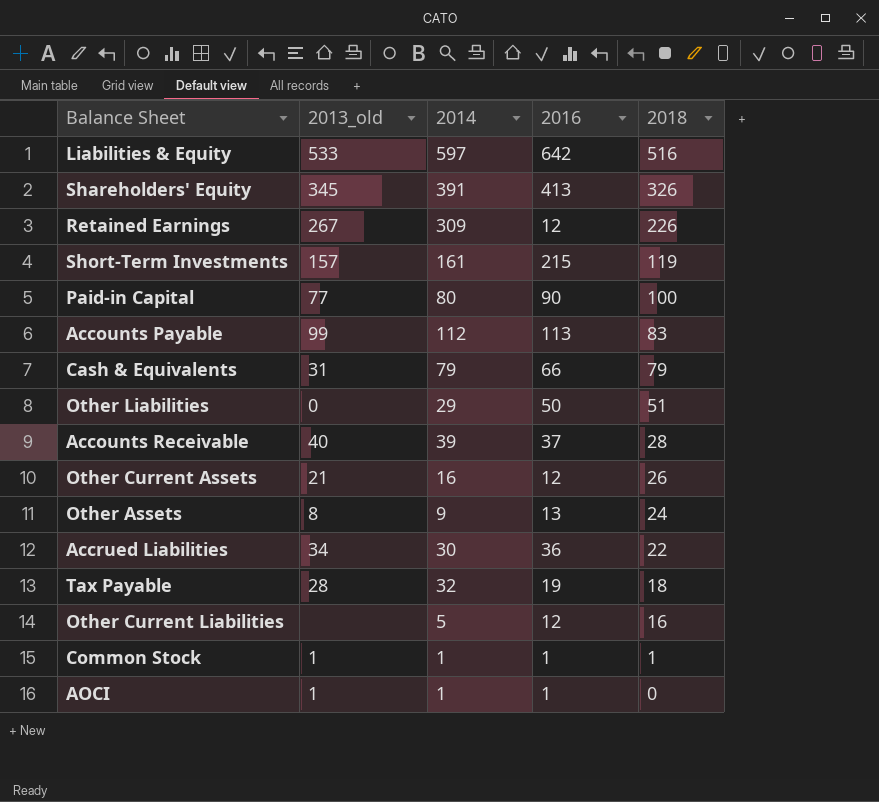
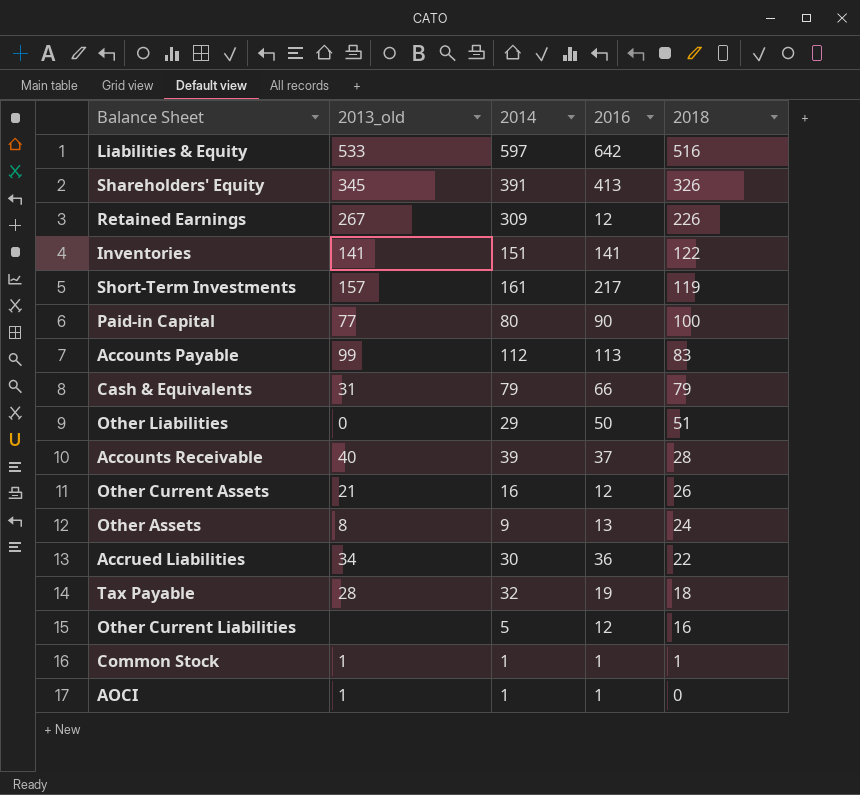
row Inventories: none -> 141 | 151 | 141 | 122
Short-Term Investments | 2016: 215 -> 217

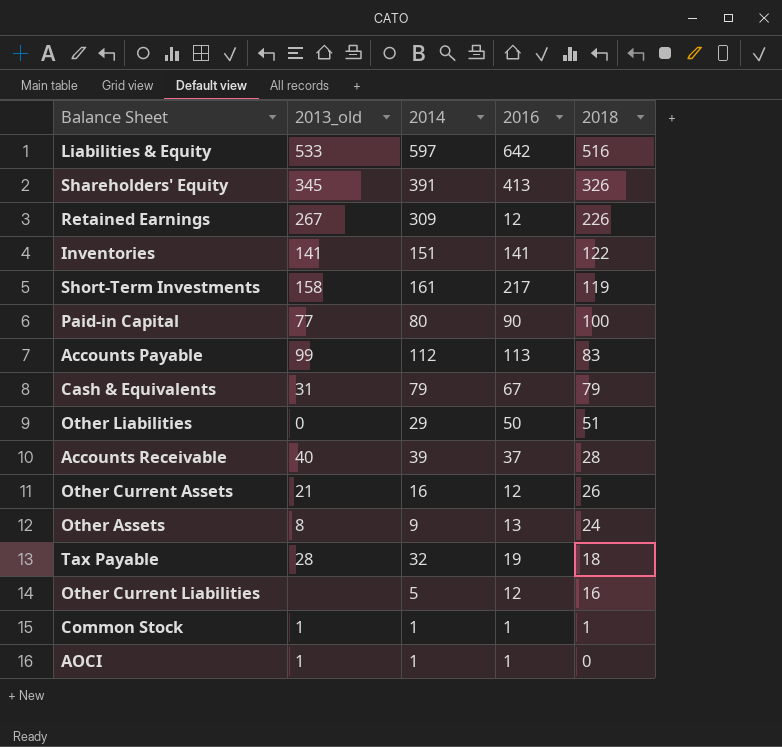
row Accrued Liabilities: 34 | 30 | 36 | 22 -> none
Short-Term Investments | 2013_old: 157 -> 158
Cash & Equivalents | 2016: 66 -> 67

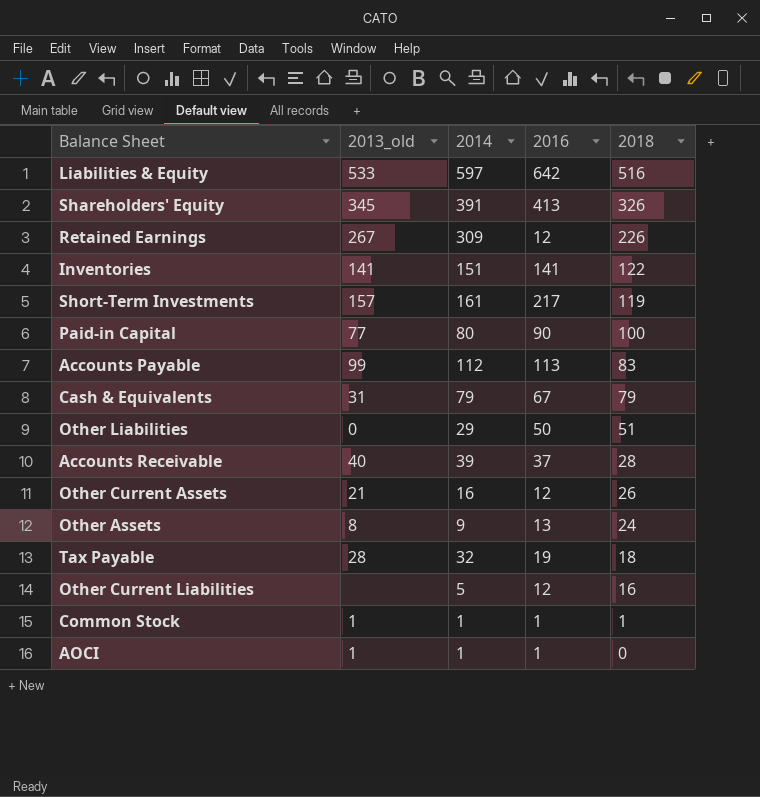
Short-Term Investments | 2013_old: 158 -> 157

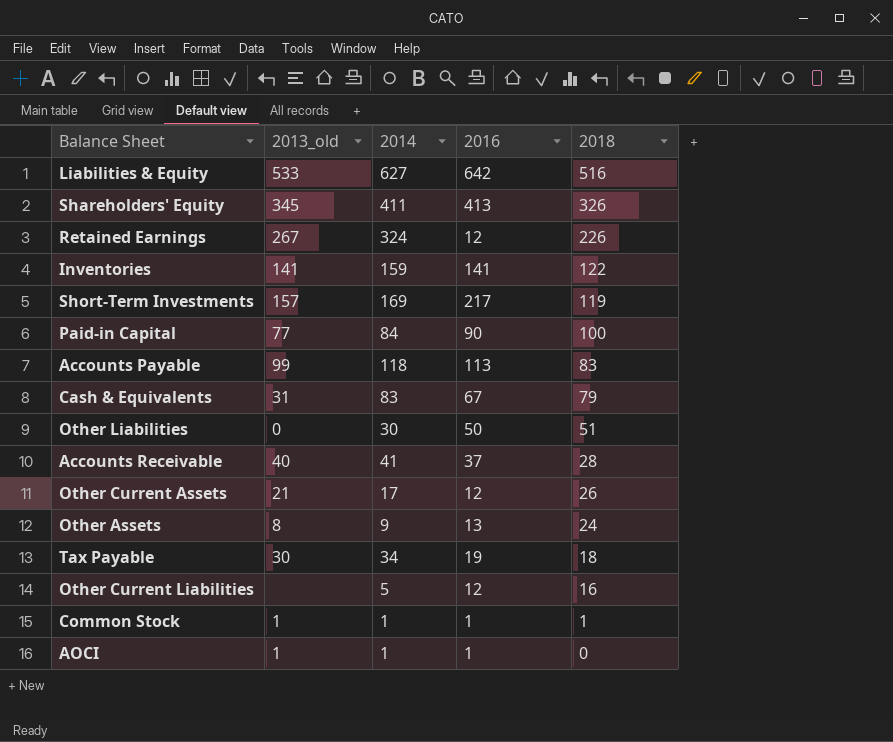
Liabilities & Equity | 2014: 597 -> 627
Shareholders' Equity | 2014: 391 -> 411
Retained Earnings | 2014: 309 -> 324
Inventories | 2014: 151 -> 159
Short-Term Investments | 2014: 161 -> 169
Paid-in Capital | 2014: 80 -> 84
Accounts Payable | 2014: 112 -> 118
Cash & Equivalents | 2014: 79 -> 83
Other Liabilities | 2014: 29 -> 30
Accounts Receivable | 2014: 39 -> 41
Other Current Assets | 2014: 16 -> 17
Tax Payable | 2013_old: 28 -> 30
Tax Payable | 2014: 32 -> 34

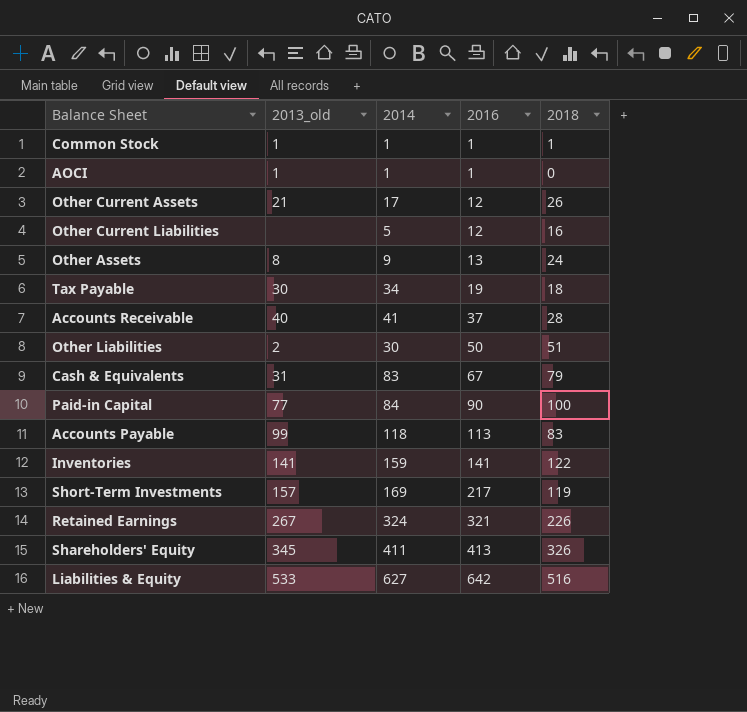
row order: 2018 descending -> 2016 ascending
Other Liabilities | 2013_old: 0 -> 2
Retained Earnings | 2016: 12 -> 321

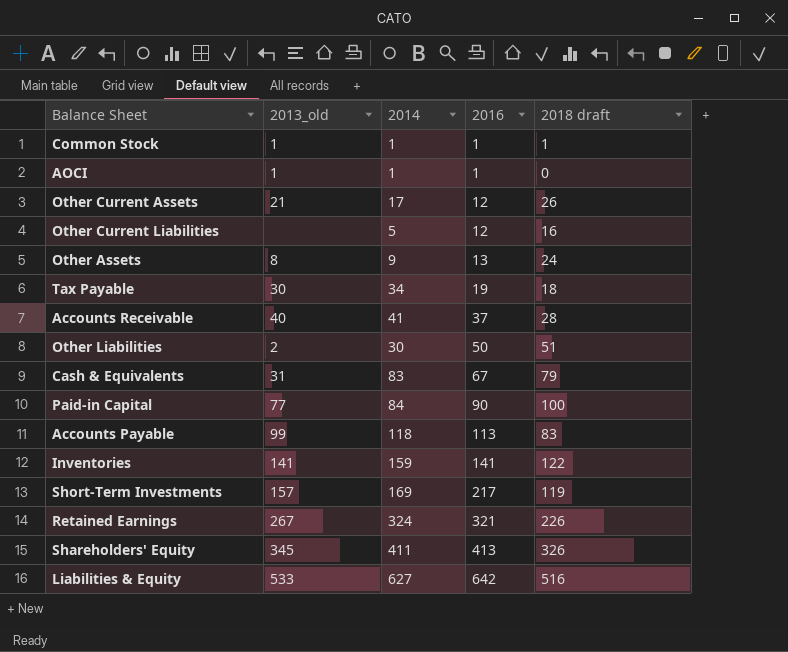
column name: 2018 -> 2018 draft

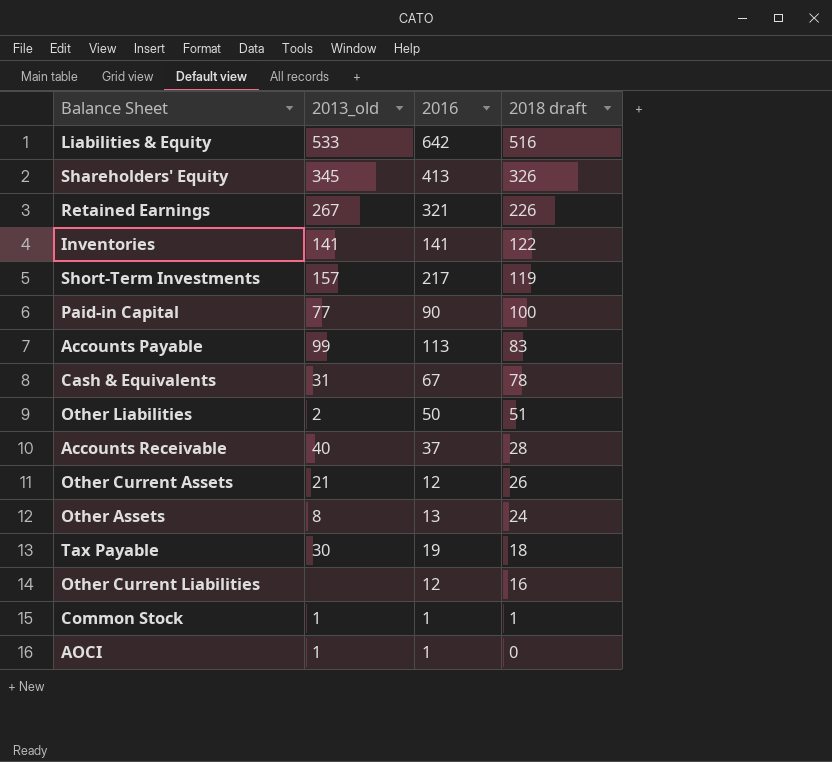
row order: 2016 ascending -> 2018 draft descending
column 2014 | position: 3 -> none
Cash & Equivalents | 2018 draft: 79 -> 78

